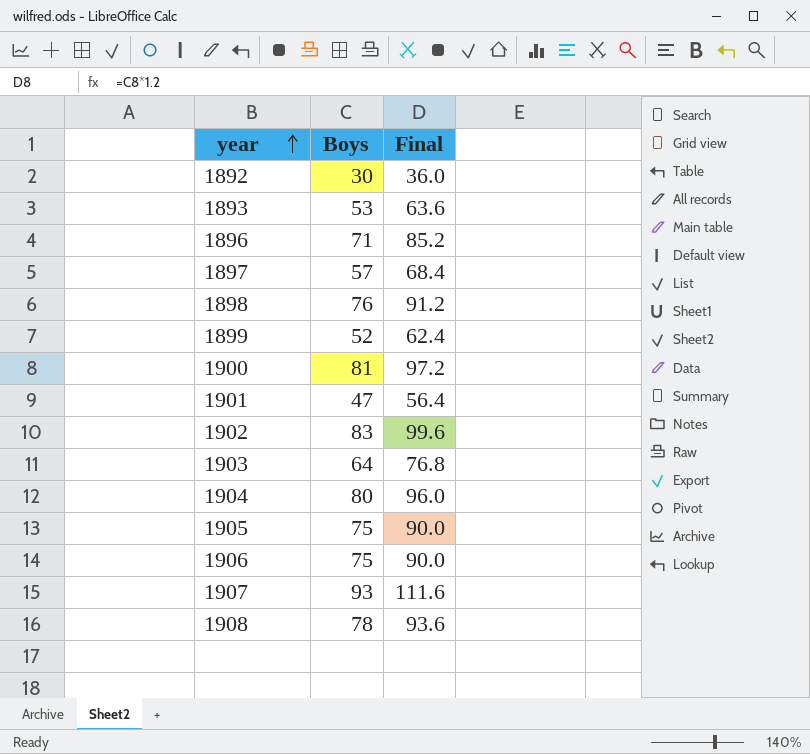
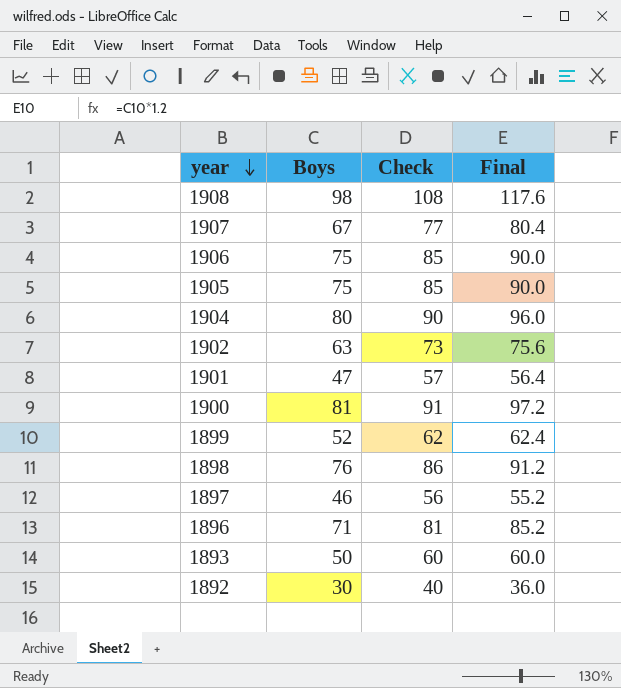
row order: year ascending -> year descending
column Check | formula: none -> [Boys] + 10
row 1903: 64 | 76.8 -> none
1908 | Boys: 78 -> 98
1908 | Final: 93.6 -> 117.6
1907 | Boys: 93 -> 67
1907 | Final: 111.6 -> 80.4
1902 | Boys: 83 -> 63
1902 | Final: 99.6 -> 75.6
1897 | Boys: 57 -> 46
1897 | Final: 68.4 -> 55.2
1893 | Boys: 53 -> 50
1893 | Final: 63.6 -> 60.0

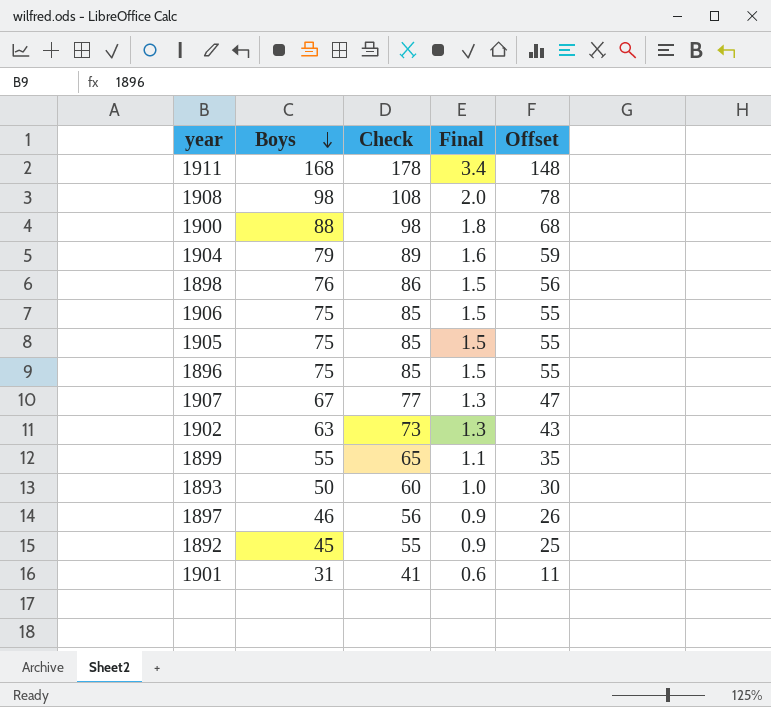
row order: year descending -> Boys descending
column Final | formula: [Boys] * 1.2 -> [Boys] * 0.02
column Offset | formula: none -> [Boys] - 20
row 1911: none -> 168 | 178 | 3.4 | 148
1900 | Boys: 81 -> 88
1900 | Check: 91 -> 98
1904 | Boys: 80 -> 79
1904 | Check: 90 -> 89
1896 | Boys: 71 -> 75
1896 | Check: 81 -> 85
1899 | Boys: 52 -> 55
1899 | Check: 62 -> 65
1892 | Boys: 30 -> 45
1892 | Check: 40 -> 55
1901 | Boys: 47 -> 31
1901 | Check: 57 -> 41

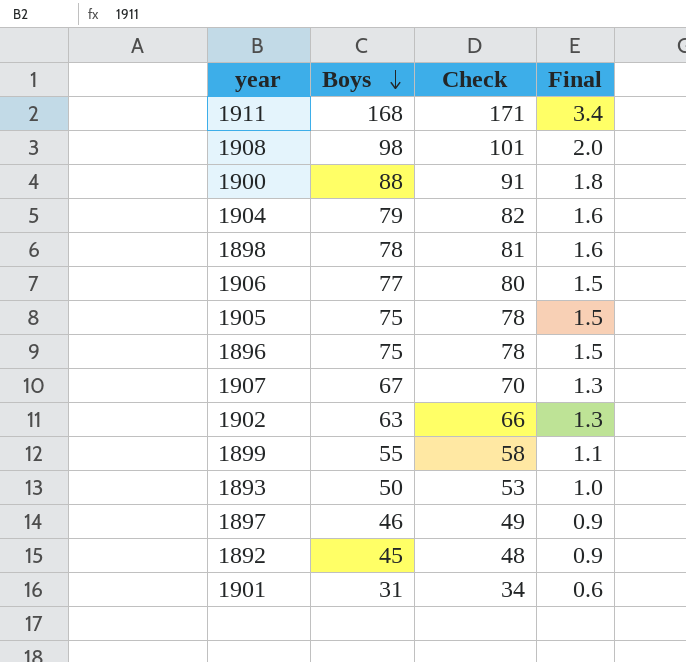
column Offset | formula: [Boys] - 20 -> none
column Check | formula: [Boys] + 10 -> [Boys] + 3
1898 | Boys: 76 -> 78
1898 | Final: 1.5 -> 1.6
1906 | Boys: 75 -> 77

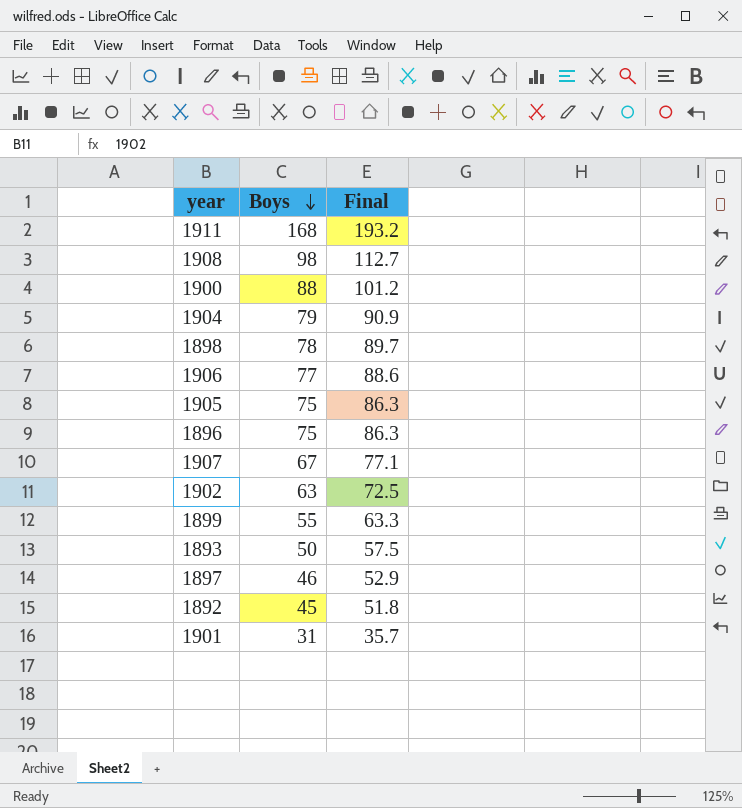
column Check | formula: [Boys] + 3 -> none
column Final | formula: [Boys] * 0.02 -> [Boys] * 1.15

